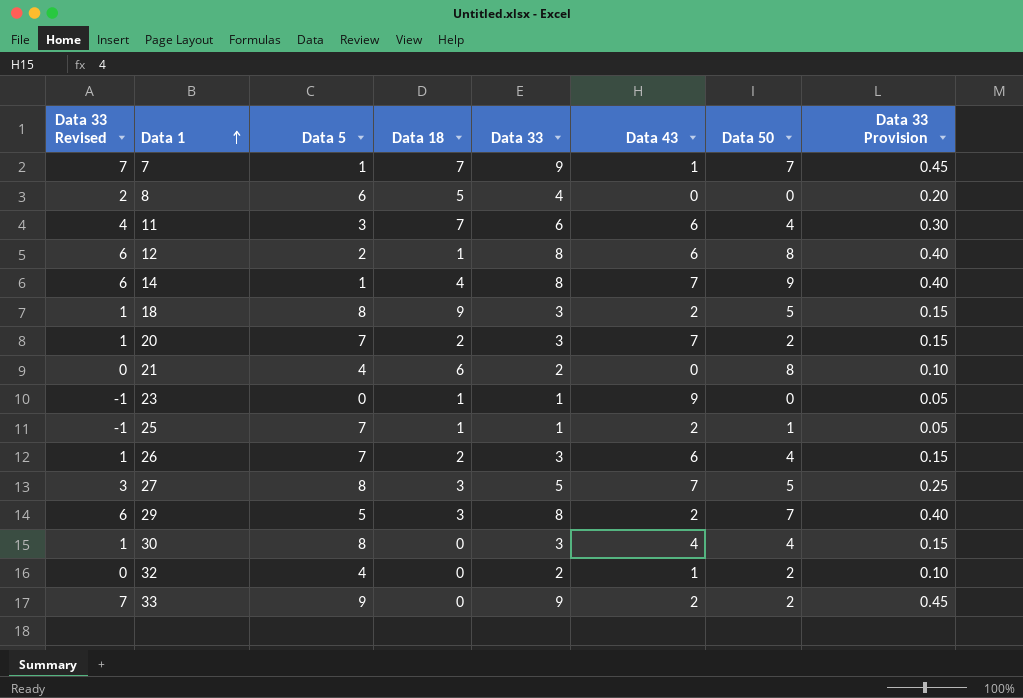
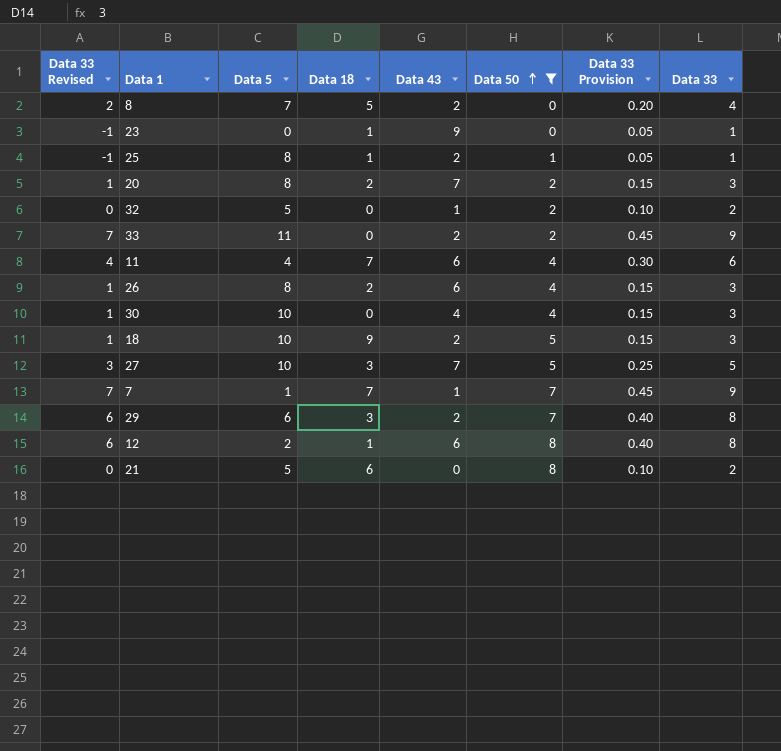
filter: none -> Data 50 != 9
row order: Data 1 ascending -> Data 50 ascending
column Data 33 | position: 5 -> 8
8 | Data 5: 6 -> 7
8 | Data 43: 0 -> 2
25 | Data 5: 7 -> 8
20 | Data 5: 7 -> 8
32 | Data 5: 4 -> 5
33 | Data 5: 9 -> 11
11 | Data 5: 3 -> 4
26 | Data 5: 7 -> 8
30 | Data 5: 8 -> 10
18 | Data 5: 8 -> 10
27 | Data 5: 8 -> 10
29 | Data 5: 5 -> 6
21 | Data 5: 4 -> 5

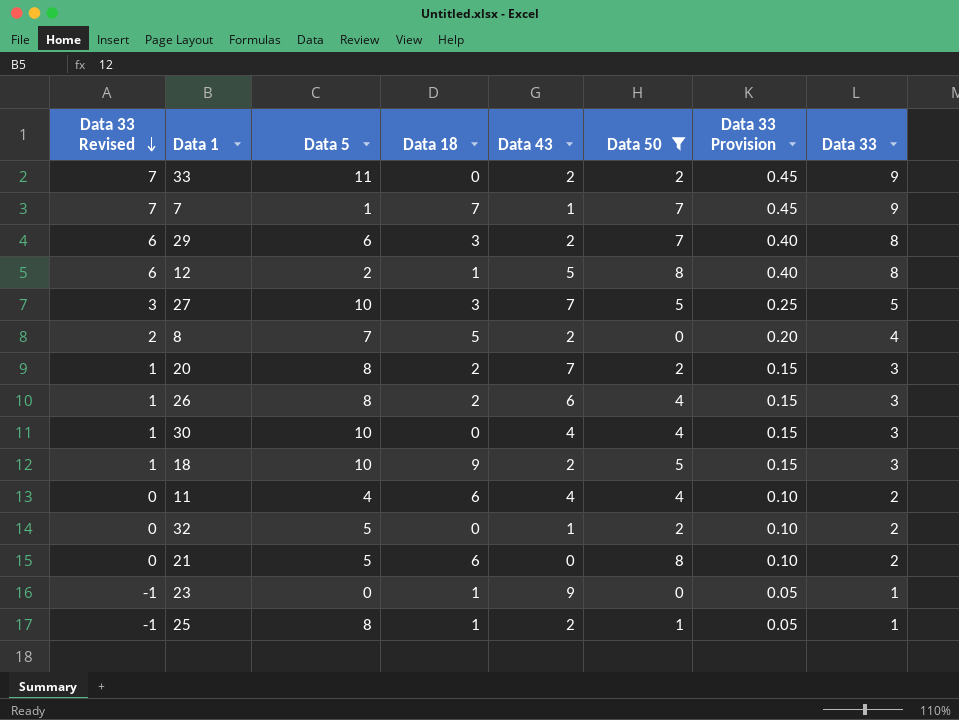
row order: Data 50 ascending -> Data 33 Revised descending
12 | Data 43: 6 -> 5
11 | Data 33 Revised: 4 -> 0
11 | Data 18: 7 -> 6
11 | Data 43: 6 -> 4
11 | Data 33 Provision: 0.30 -> 0.10
11 | Data 33: 6 -> 2

